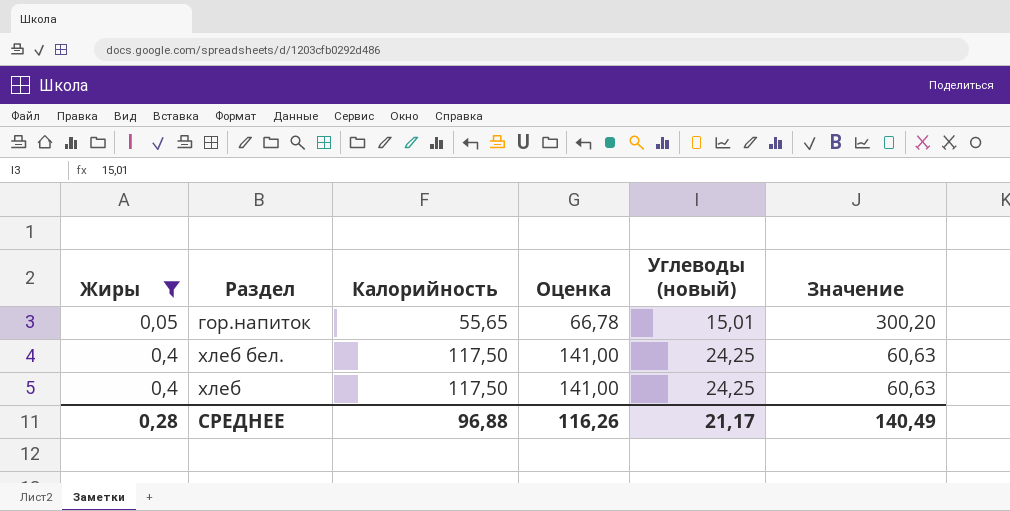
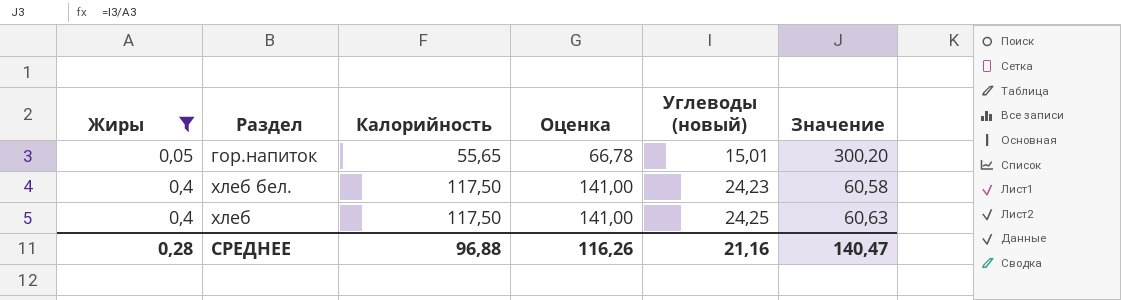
хлеб бел. | Углеводы (новый): 24,25 -> 24,23
хлеб бел. | Значение: 60,63 -> 60,58
СРЕДНЕЕ | Углеводы (новый): 21,17 -> 21,16
СРЕДНЕЕ | Значение: 140,49 -> 140,47

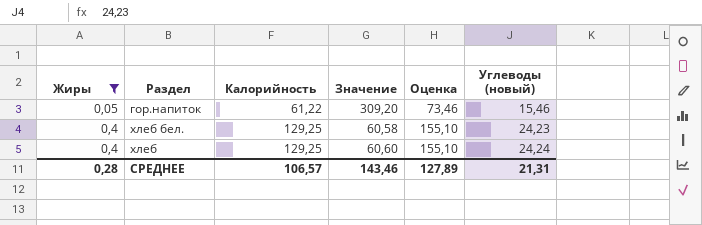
column Значение | position: 6 -> 4
гор.напиток | Калорийность: 55,65 -> 61,22
гор.напиток | Значение: 300,20 -> 309,20
гор.напиток | Оценка: 66,78 -> 73,46
гор.напиток | Углеводы (новый): 15,01 -> 15,46
хлеб бел. | Калорийность: 117,50 -> 129,25
хлеб бел. | Оценка: 141,00 -> 155,10
хлеб | Калорийность: 117,50 -> 129,25
хлеб | Значение: 60,63 -> 60,60
хлеб | Оценка: 141,00 -> 155,10
хлеб | Углеводы (новый): 24,25 -> 24,24
СРЕДНЕЕ | Калорийность: 96,88 -> 106,57
СРЕДНЕЕ | Значение: 140,47 -> 143,46
СРЕДНЕЕ | Оценка: 116,26 -> 127,89
СРЕДНЕЕ | Углеводы (новый): 21,16 -> 21,31

